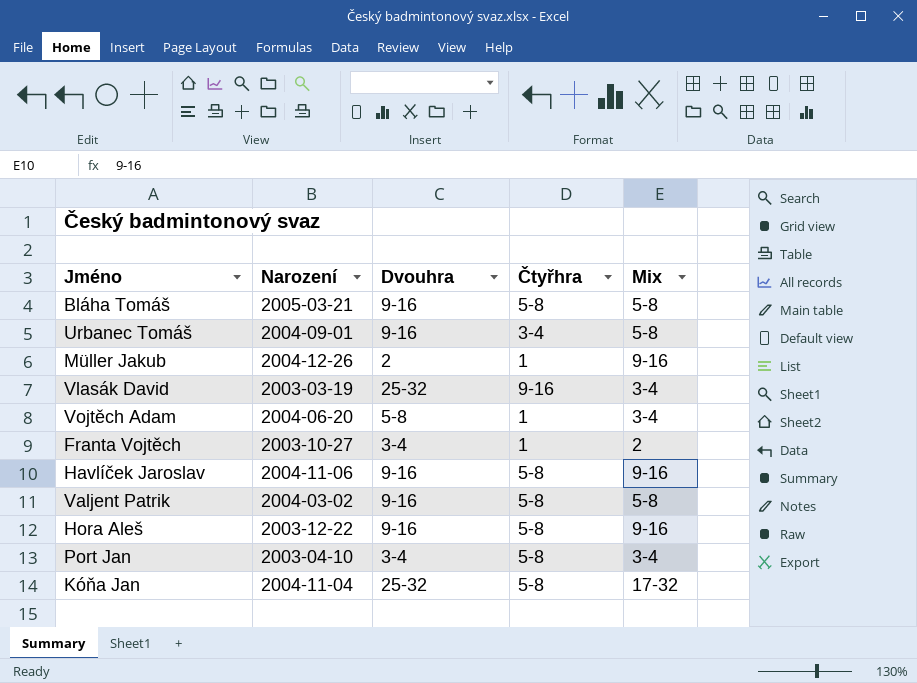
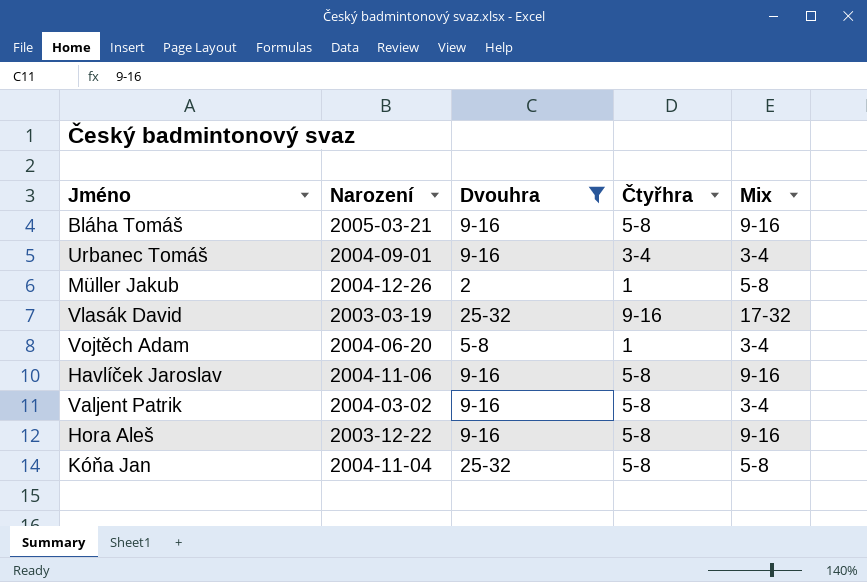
filter: none -> Dvouhra != 3-4
Bláha Tomáš | Mix: 5-8 -> 9-16
Urbanec Tomáš | Mix: 5-8 -> 3-4
Müller Jakub | Mix: 9-16 -> 5-8
Vlasák David | Mix: 3-4 -> 17-32
Valjent Patrik | Mix: 5-8 -> 3-4
Kóňa Jan | Mix: 17-32 -> 5-8

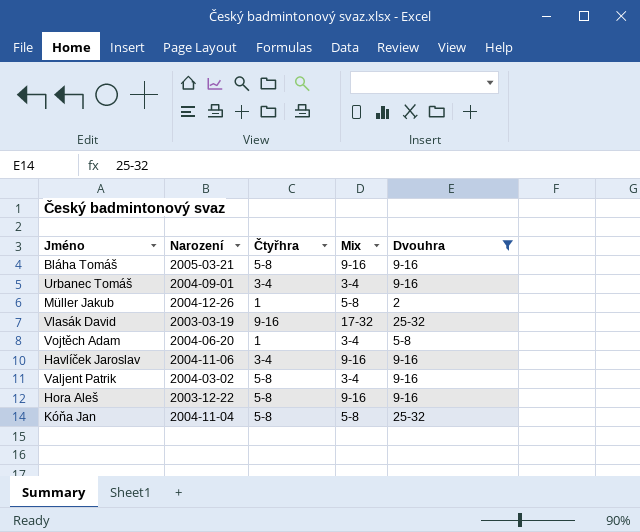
column Dvouhra | position: 3 -> 5
Havlíček Jaroslav | Čtyřhra: 5-8 -> 3-4

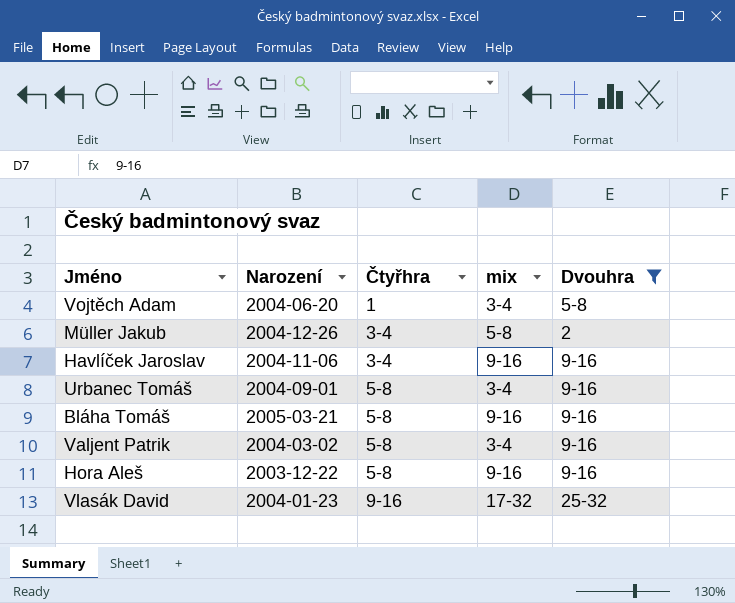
row order: none -> Čtyřhra ascending
column name: Mix -> mix
row Kóňa Jan: 2004-11-04 | 5-8 | 5-8 | 25-32 -> none
Müller Jakub | Čtyřhra: 1 -> 3-4
Urbanec Tomáš | Čtyřhra: 3-4 -> 5-8
Vlasák David | Narození: 2003-03-19 -> 2004-01-23

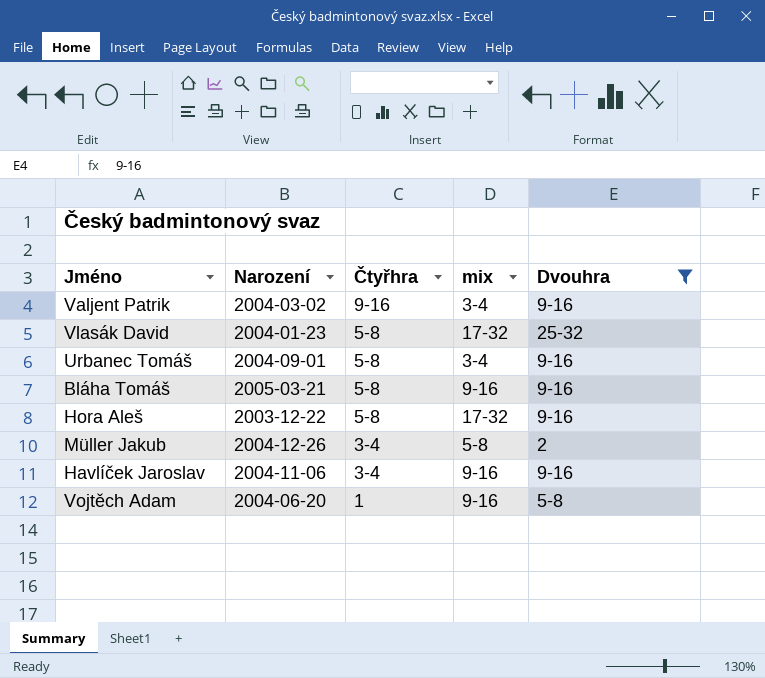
row order: Čtyřhra ascending -> Čtyřhra descending
Valjent Patrik | Čtyřhra: 5-8 -> 9-16
Vlasák David | Čtyřhra: 9-16 -> 5-8
Hora Aleš | mix: 9-16 -> 17-32
Vojtěch Adam | mix: 3-4 -> 9-16

